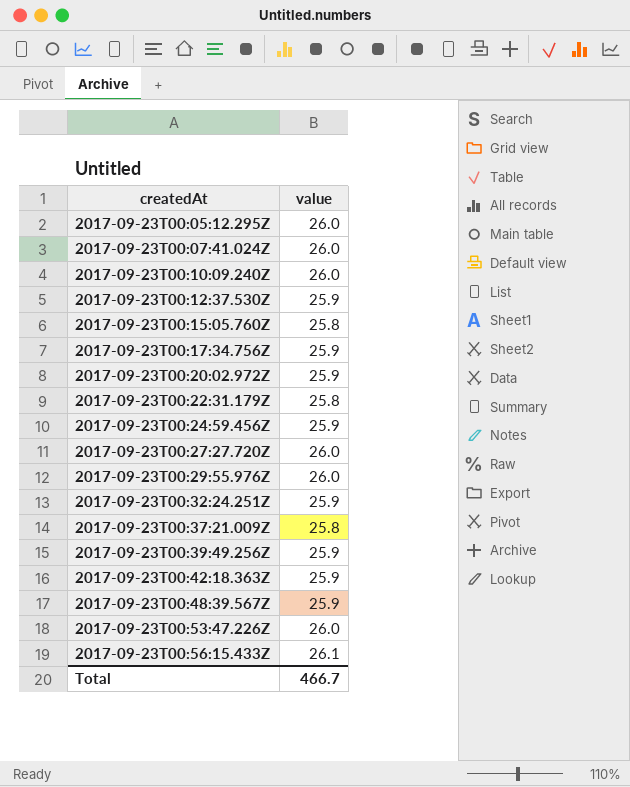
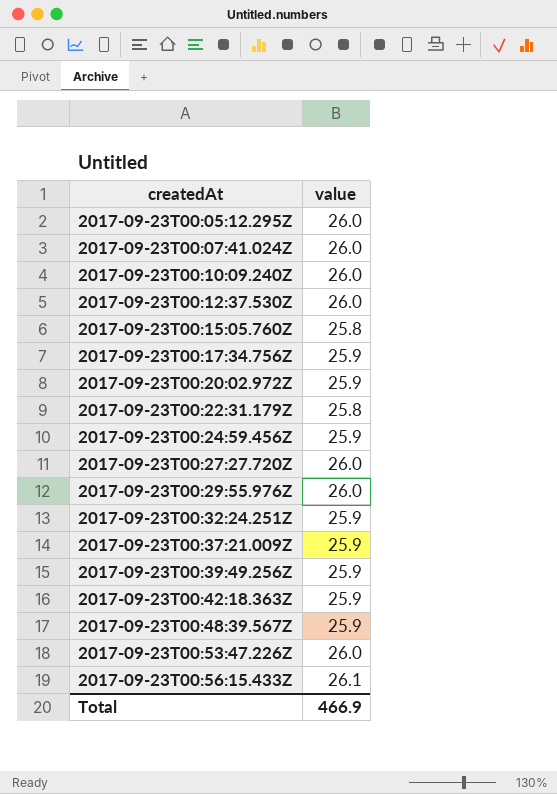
2017-09-23T00:12:37.530Z | value: 25.9 -> 26.0
2017-09-23T00:37:21.009Z | value: 25.8 -> 25.9
Total | value: 466.7 -> 466.9

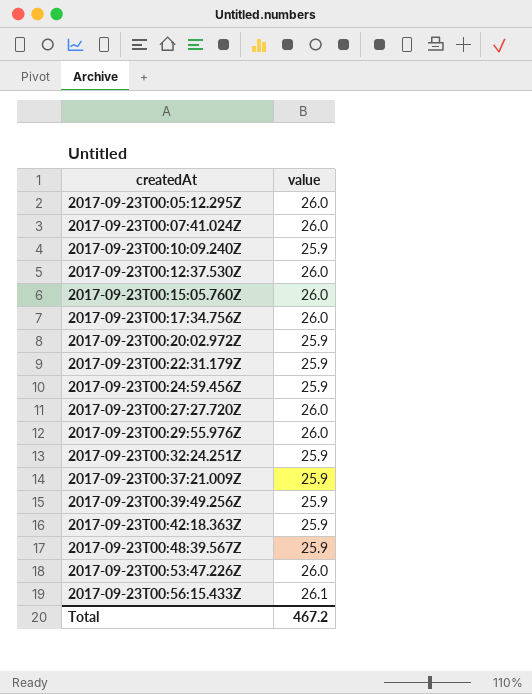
2017-09-23T00:10:09.240Z | value: 26.0 -> 25.9
2017-09-23T00:15:05.760Z | value: 25.8 -> 26.0
2017-09-23T00:17:34.756Z | value: 25.9 -> 26.0
2017-09-23T00:22:31.179Z | value: 25.8 -> 25.9
Total | value: 466.9 -> 467.2

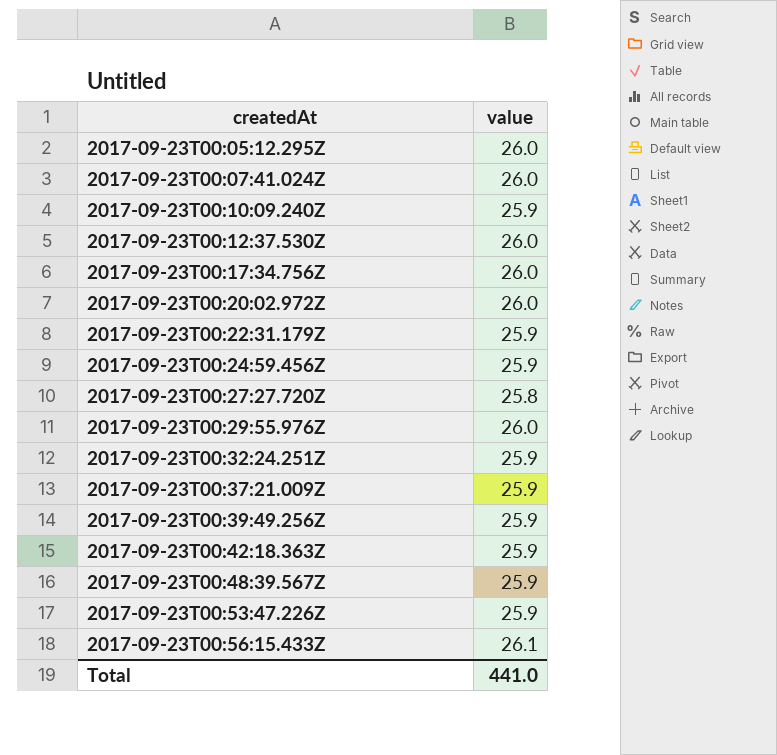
row 2017-09-23T00:15:05.760Z: 26.0 -> none
2017-09-23T00:20:02.972Z | value: 25.9 -> 26.0
2017-09-23T00:27:27.720Z | value: 26.0 -> 25.8
2017-09-23T00:53:47.226Z | value: 26.0 -> 25.9
Total | value: 467.2 -> 441.0

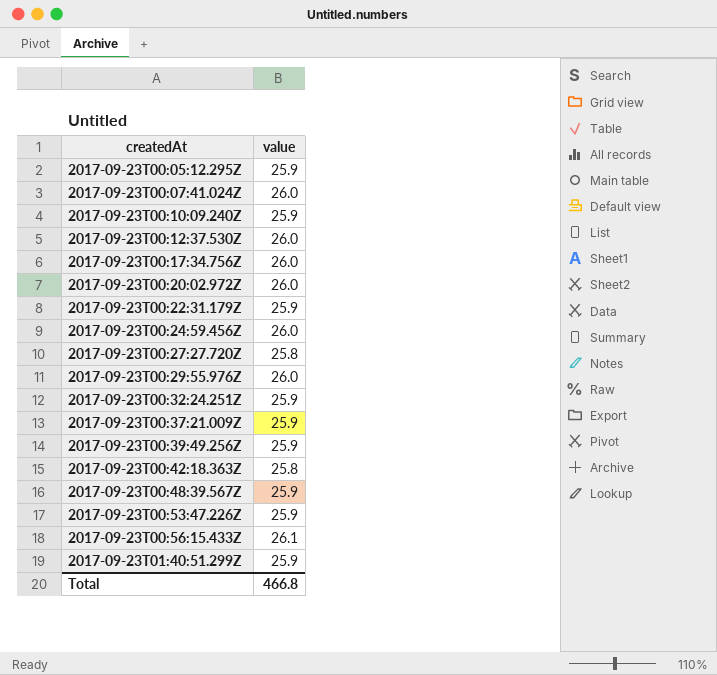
2017-09-23T00:05:12.295Z | value: 26.0 -> 25.9
2017-09-23T00:24:59.456Z | value: 25.9 -> 26.0
2017-09-23T00:42:18.363Z | value: 25.9 -> 25.8
row 2017-09-23T01:40:51.299Z: none -> 25.9
Total | value: 441.0 -> 466.8

